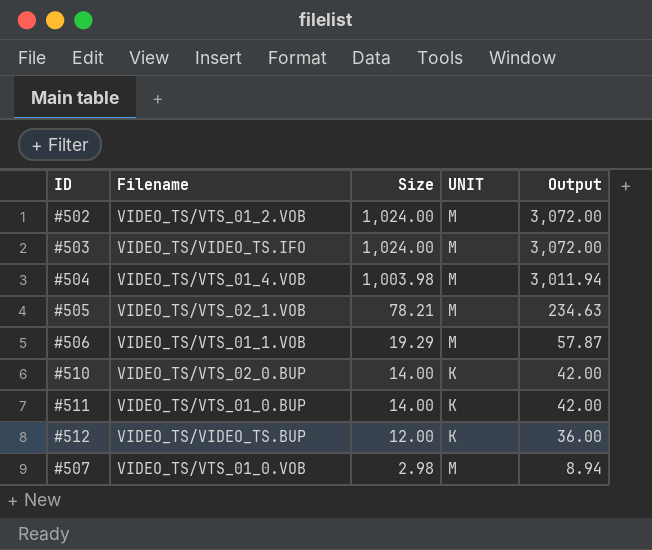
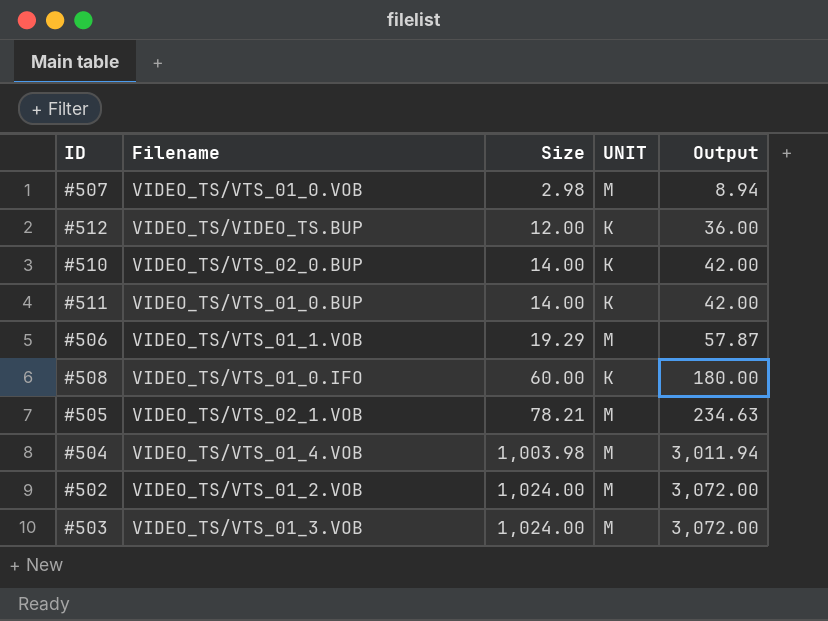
row order: Size descending -> Size ascending
row #508: none -> VIDEO_TS/VTS_01_0.IFO | 60.00 | K | 180.00
#503 | Filename: VIDEO_TS/VIDEO_TS.IFO -> VIDEO_TS/VTS_01_3.VOB

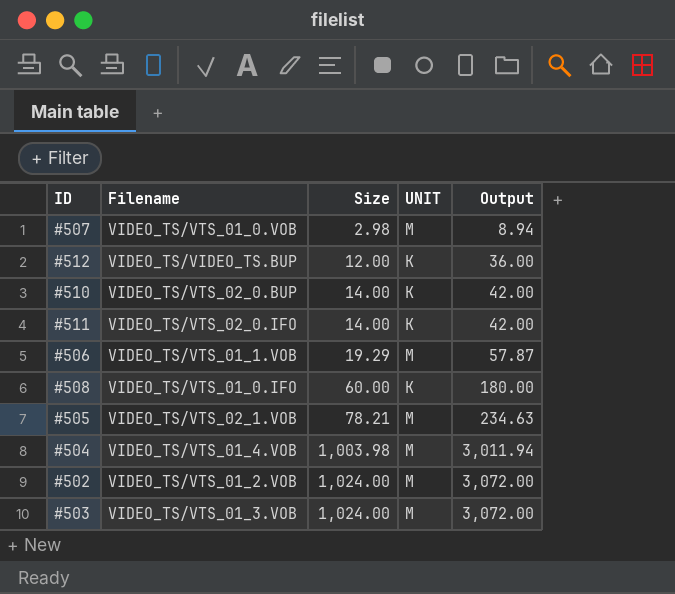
#511 | Filename: VIDEO_TS/VTS_01_0.BUP -> VIDEO_TS/VTS_02_0.IFO

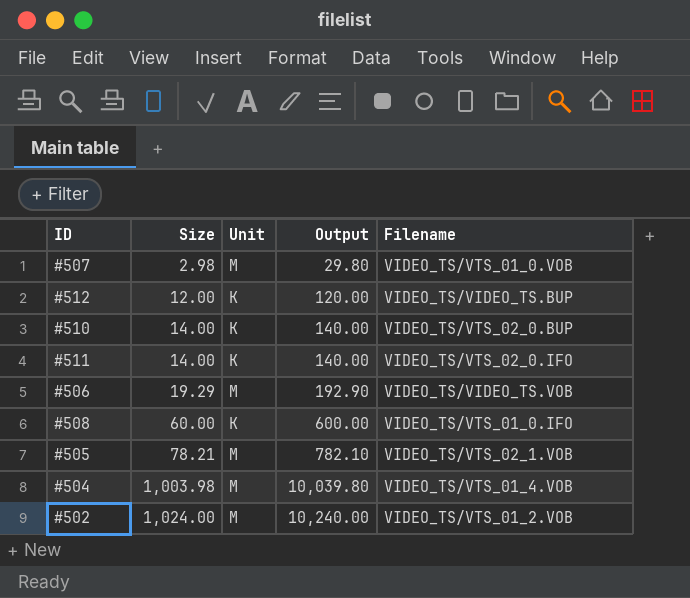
column name: UNIT -> Unit
column Output | formula: [Size] * 3 -> [Size] * 10
column Filename | position: 2 -> 5
row #503: VIDEO_TS/VTS_01_3.VOB | 1,024.00 | M | 3,072.00 -> none
#506 | Filename: VIDEO_TS/VTS_01_1.VOB -> VIDEO_TS/VIDEO_TS.VOB

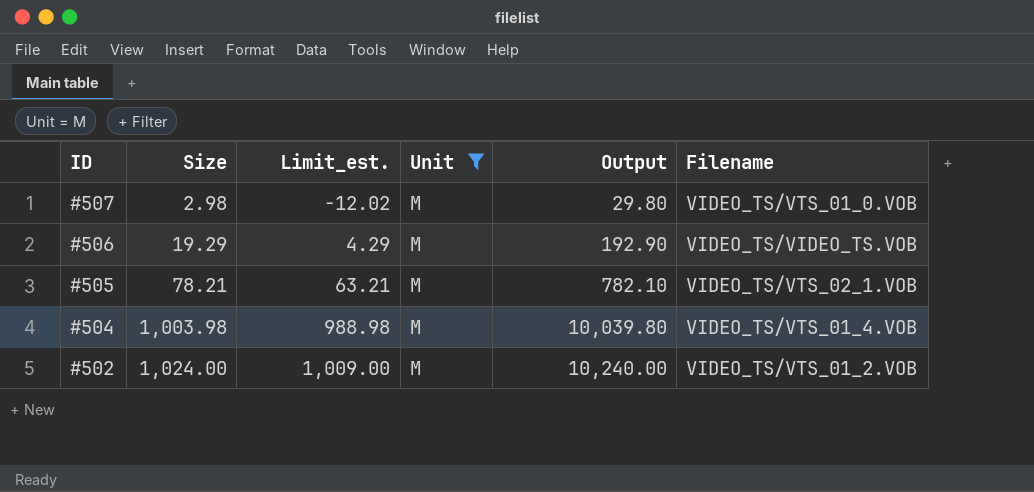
filter: none -> Unit = M
column Limit_est. | formula: none -> [Size] - 15

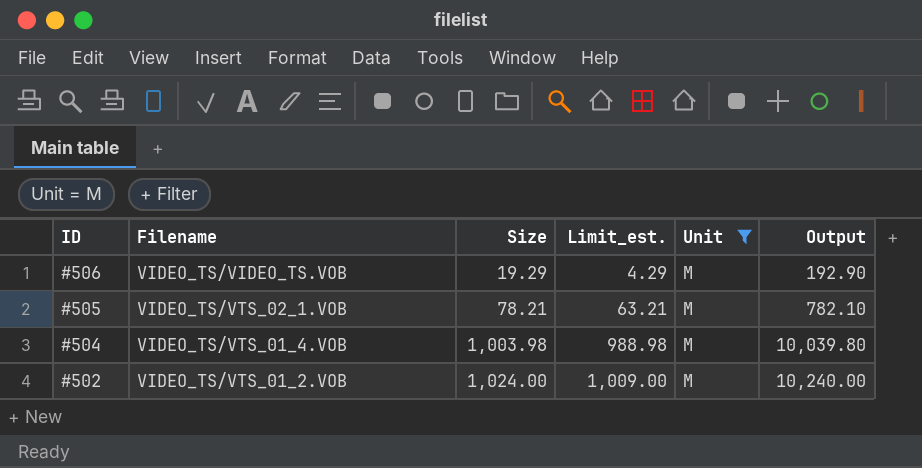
column Filename | position: 6 -> 2
row #507: 2.98 | -12.02 | M | 29.80 | VIDEO_TS/VTS_01_0.VOB -> none

